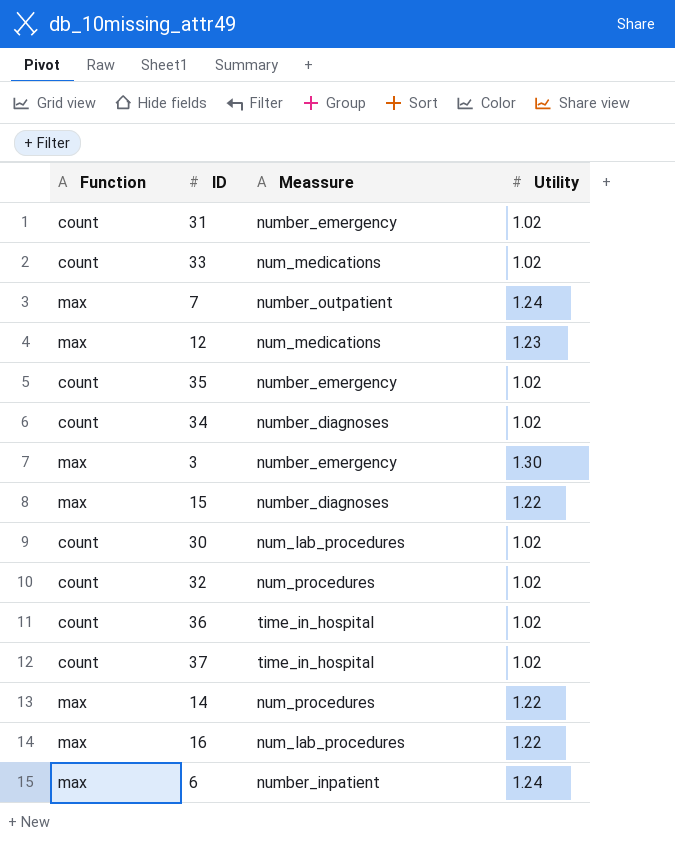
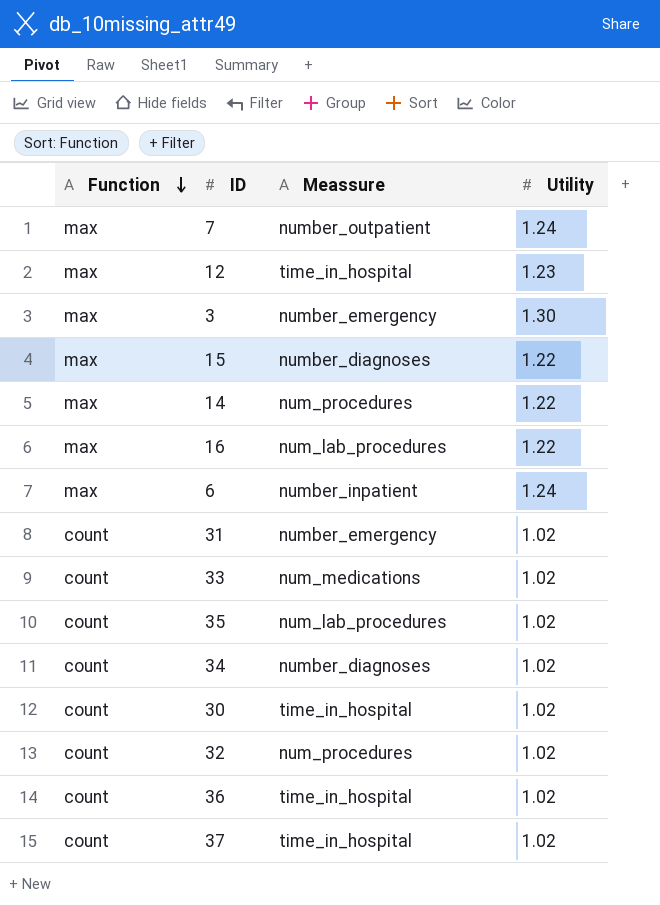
row order: none -> Function descending
12 | Meassure: num_medications -> time_in_hospital
35 | Meassure: number_emergency -> num_lab_procedures
30 | Meassure: num_lab_procedures -> time_in_hospital

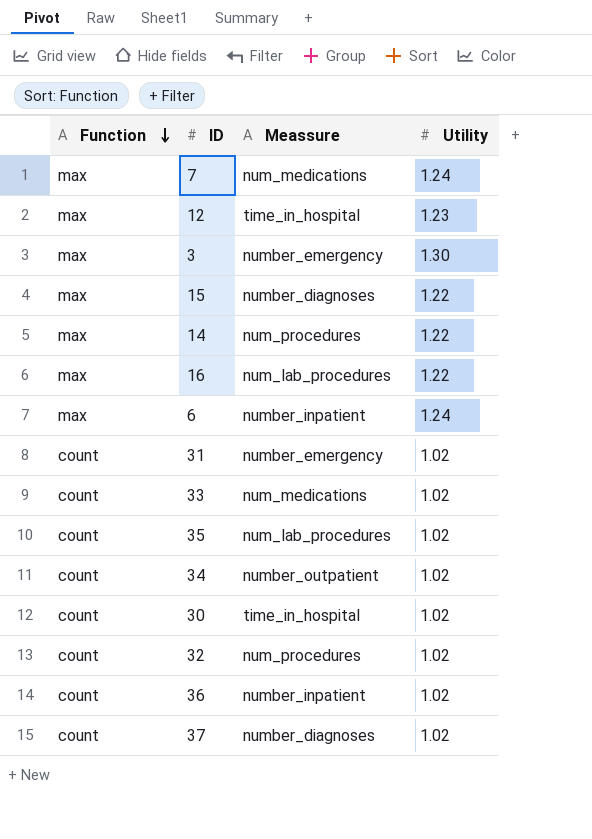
7 | Meassure: number_outpatient -> num_medications
34 | Meassure: number_diagnoses -> number_outpatient
36 | Meassure: time_in_hospital -> number_inpatient
37 | Meassure: time_in_hospital -> number_diagnoses

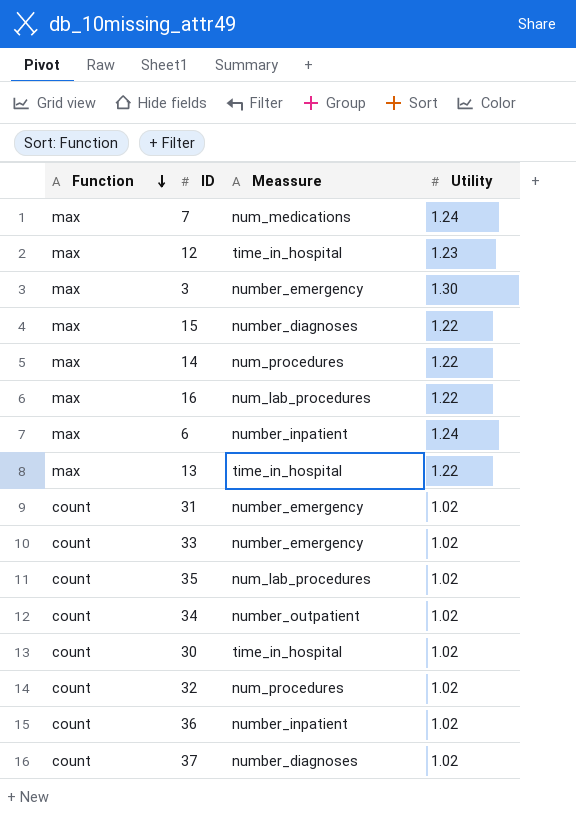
row 13: none -> max | time_in_hospital | 1.22
33 | Meassure: num_medications -> number_emergency

